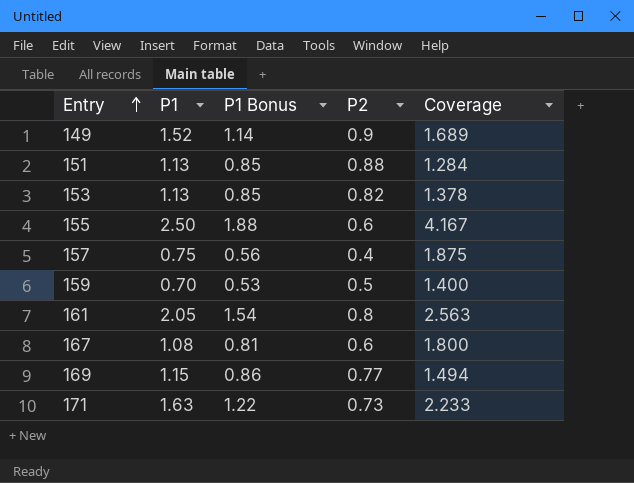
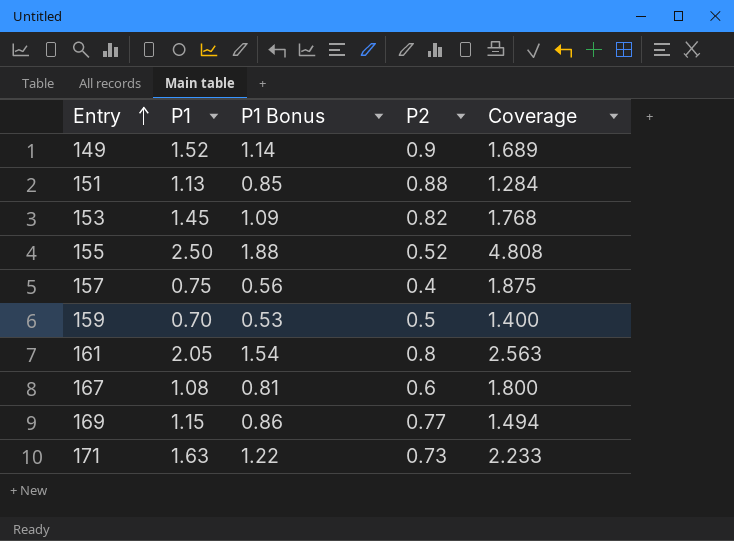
153 | P1: 1.13 -> 1.45
153 | P1 Bonus: 0.85 -> 1.09
153 | Coverage: 1.378 -> 1.768
155 | P2: 0.6 -> 0.52
155 | Coverage: 4.167 -> 4.808

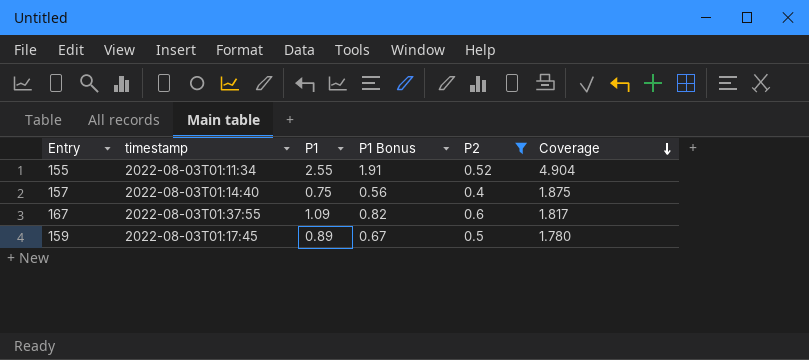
filter: none -> P2 <= 0.6
row order: Entry ascending -> Coverage descending
column timestamp | position: none -> 2
155 | P1: 2.50 -> 2.55
155 | P1 Bonus: 1.88 -> 1.91
155 | Coverage: 4.808 -> 4.904
167 | P1: 1.08 -> 1.09
167 | P1 Bonus: 0.81 -> 0.82
167 | Coverage: 1.800 -> 1.817
159 | P1: 0.70 -> 0.89
159 | P1 Bonus: 0.53 -> 0.67
159 | Coverage: 1.400 -> 1.780

